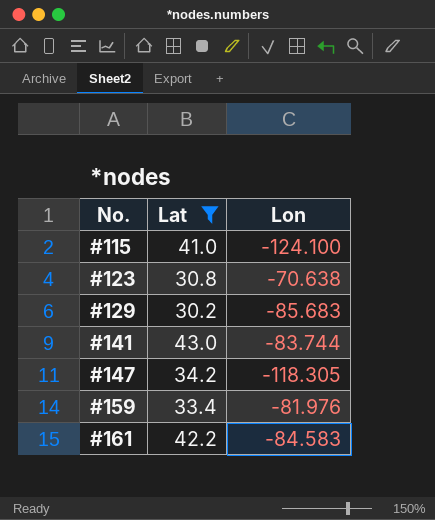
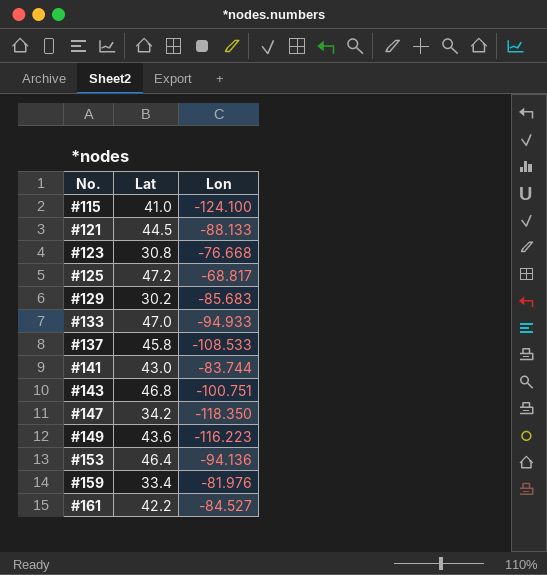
filter: Lat <= 43.0 -> none
#123 | Lon: -70.638 -> -76.668
#147 | Lon: -118.305 -> -118.350
#161 | Lon: -84.583 -> -84.527

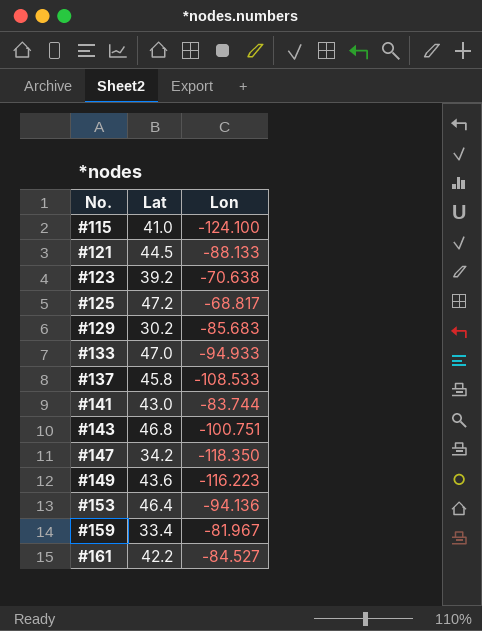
#123 | Lat: 30.8 -> 39.2
#123 | Lon: -76.668 -> -70.638
#159 | Lon: -81.976 -> -81.967

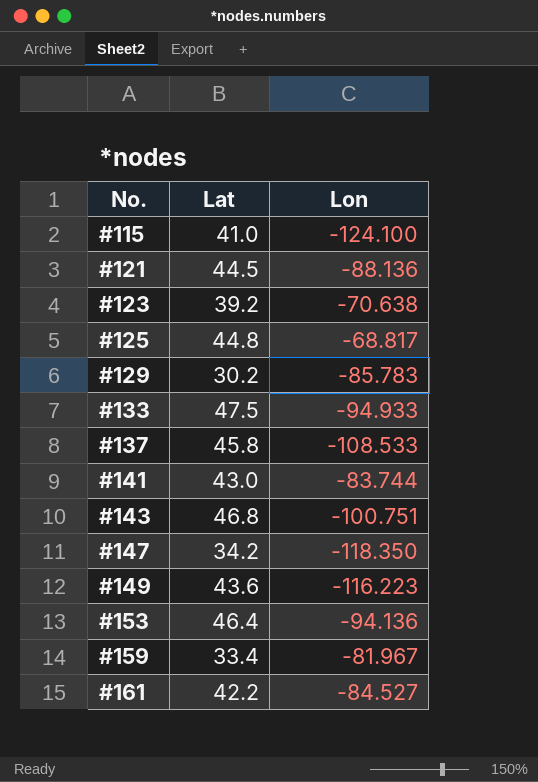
#121 | Lon: -88.133 -> -88.136
#125 | Lat: 47.2 -> 44.8
#129 | Lon: -85.683 -> -85.783
#133 | Lat: 47.0 -> 47.5

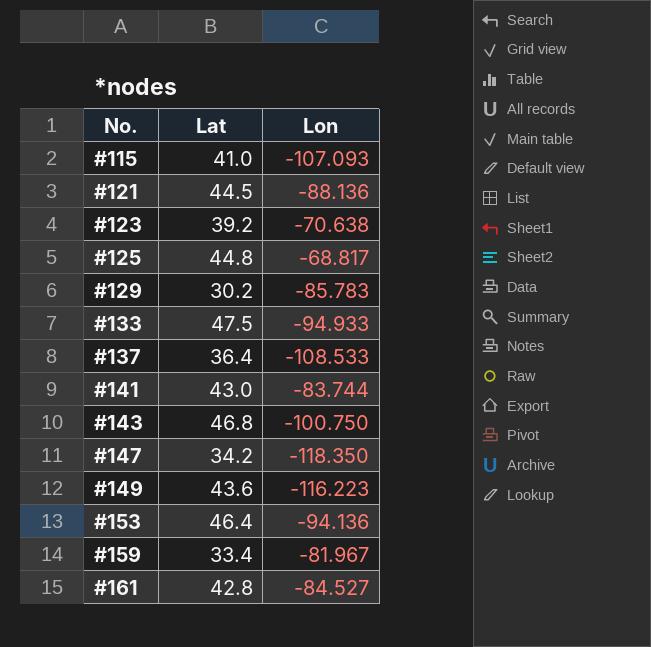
#115 | Lon: -124.100 -> -107.093
#137 | Lat: 45.8 -> 36.4
#143 | Lon: -100.751 -> -100.750
#161 | Lat: 42.2 -> 42.8

